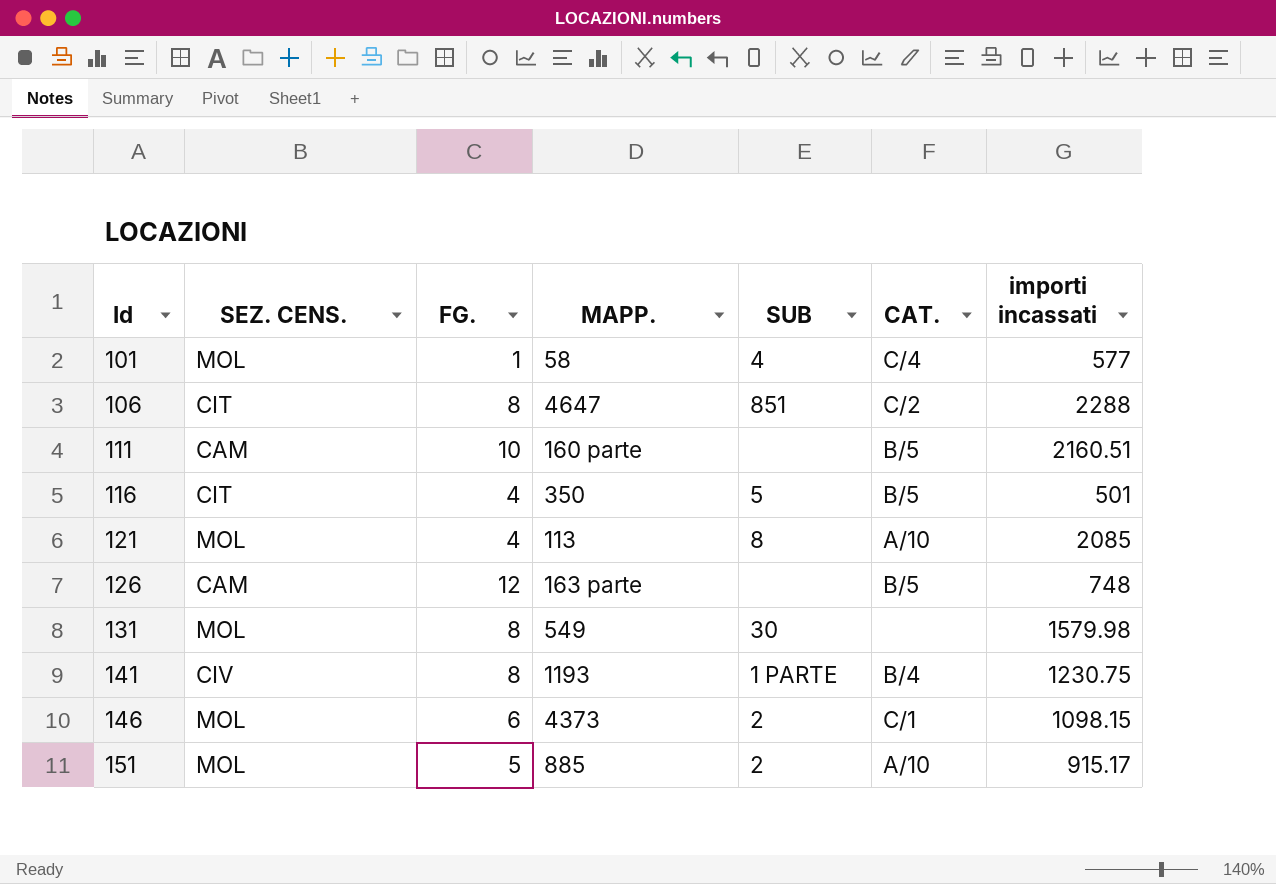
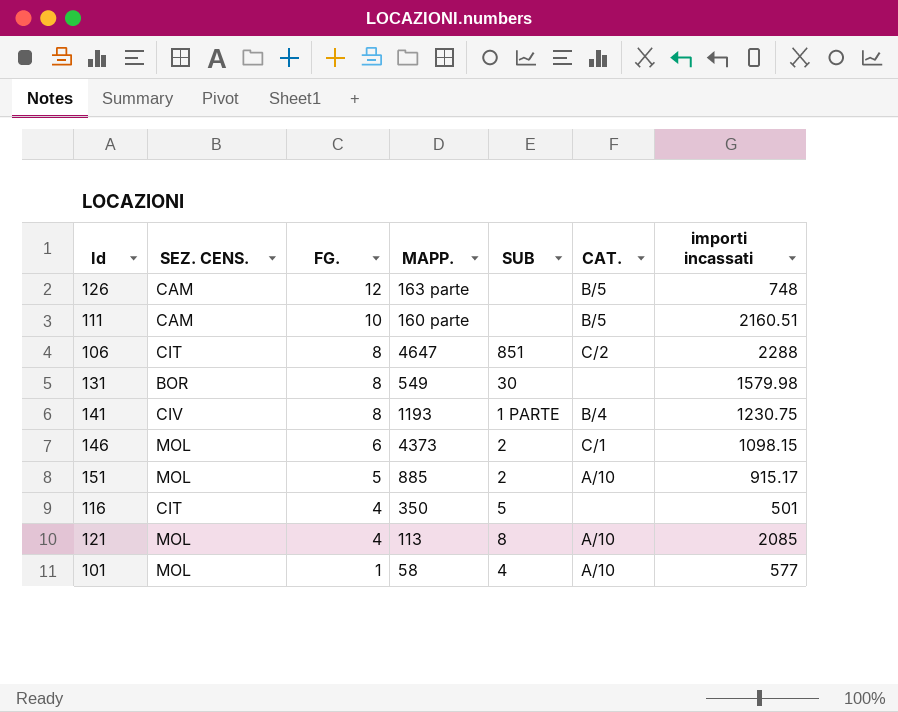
row order: Id ascending -> FG. descending
131 | SEZ. CENS.: MOL -> BOR
116 | CAT.: B/5 -> none
101 | CAT.: C/4 -> A/10

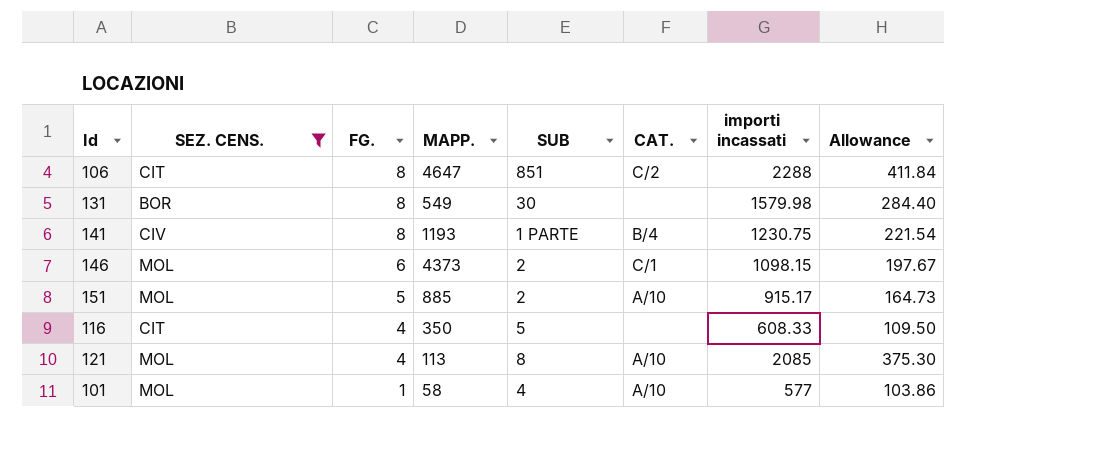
filter: none -> SEZ. CENS. != CAM
column Allowance | formula: none -> [importi incassati] * 0.18
116 | importi incassati: 501 -> 608.33

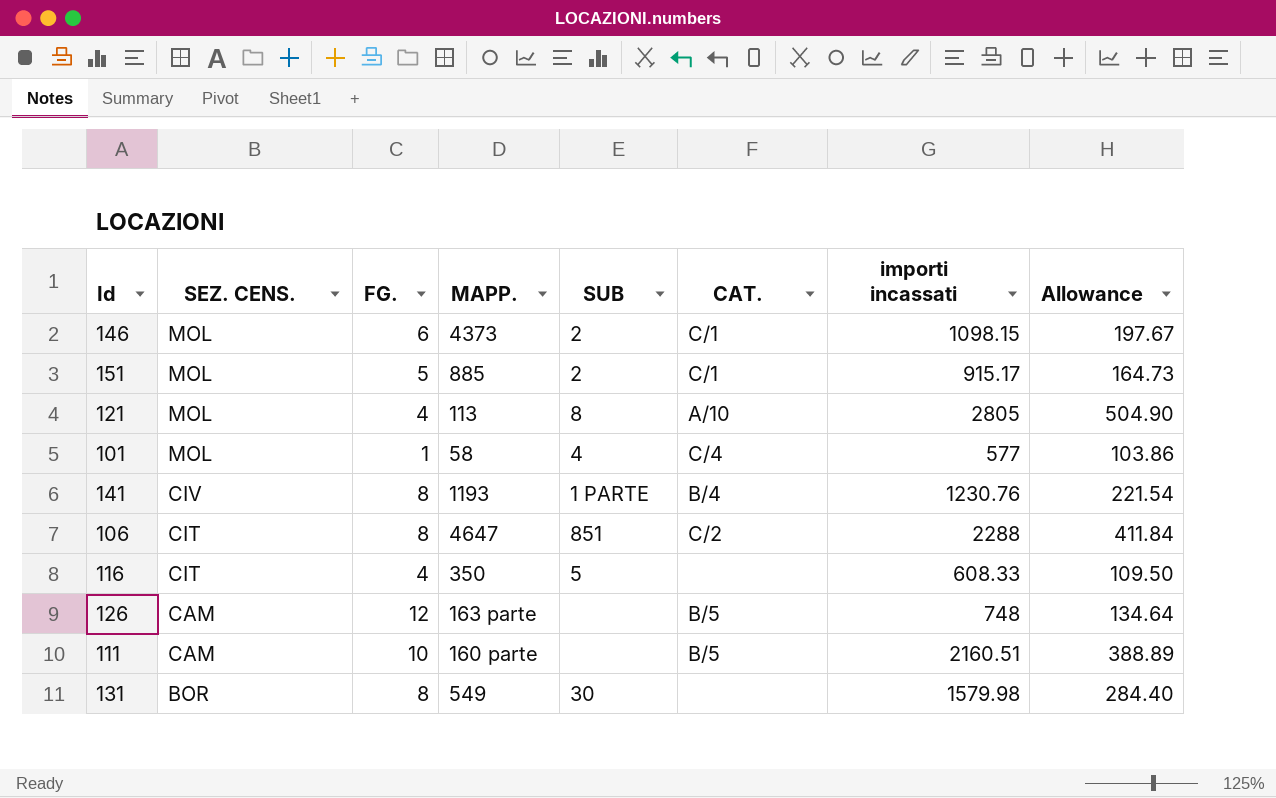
filter: SEZ. CENS. != CAM -> none
row order: FG. descending -> SEZ. CENS. descending
151 | CAT.: A/10 -> C/1
121 | importi incassati: 2085 -> 2805
121 | Allowance: 375.30 -> 504.90
101 | CAT.: A/10 -> C/4
141 | importi incassati: 1230.75 -> 1230.76

